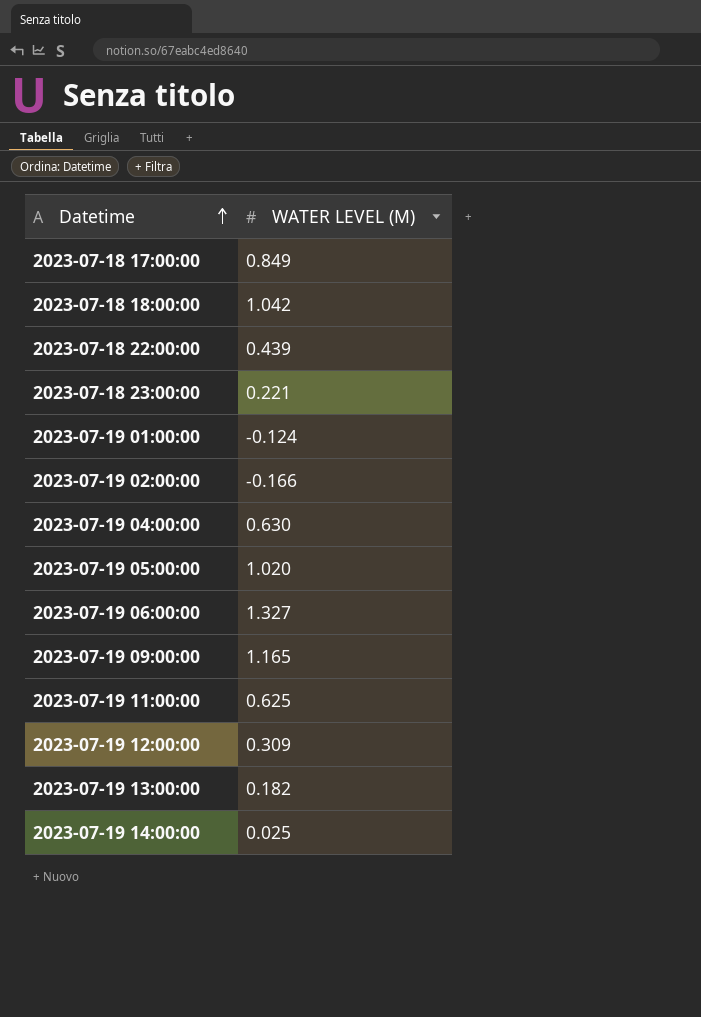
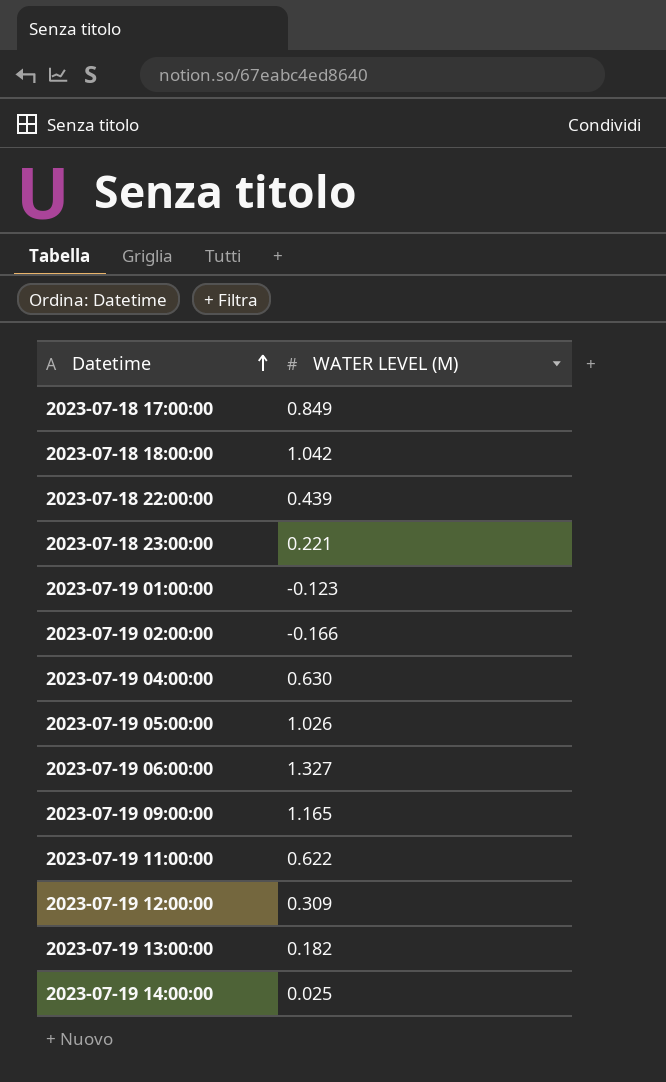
2023-07-19 01:00:00 | WATER LEVEL (M): -0.124 -> -0.123
2023-07-19 05:00:00 | WATER LEVEL (M): 1.020 -> 1.026
2023-07-19 11:00:00 | WATER LEVEL (M): 0.625 -> 0.622

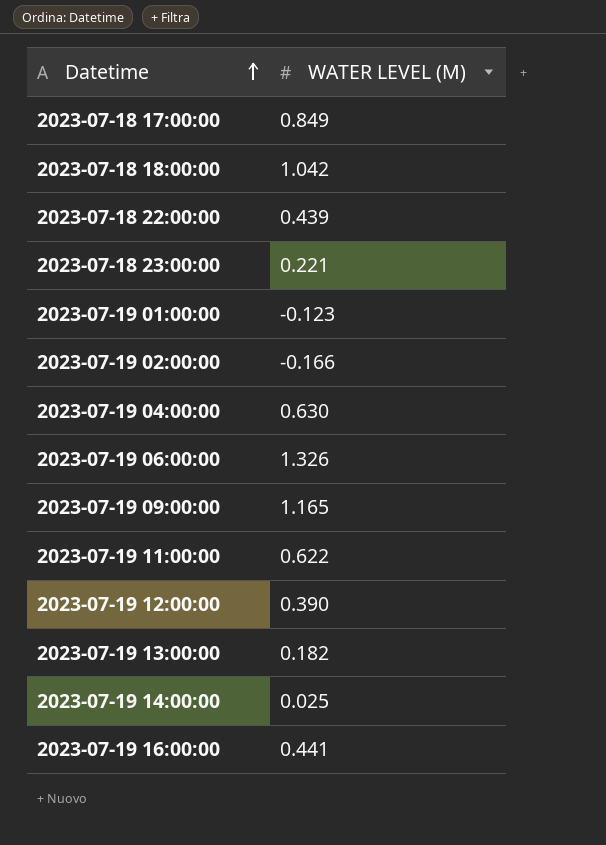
row 2023-07-19 05:00:00: 1.026 -> none
2023-07-19 06:00:00 | WATER LEVEL (M): 1.327 -> 1.326
2023-07-19 12:00:00 | WATER LEVEL (M): 0.309 -> 0.390
row 2023-07-19 16:00:00: none -> 0.441

